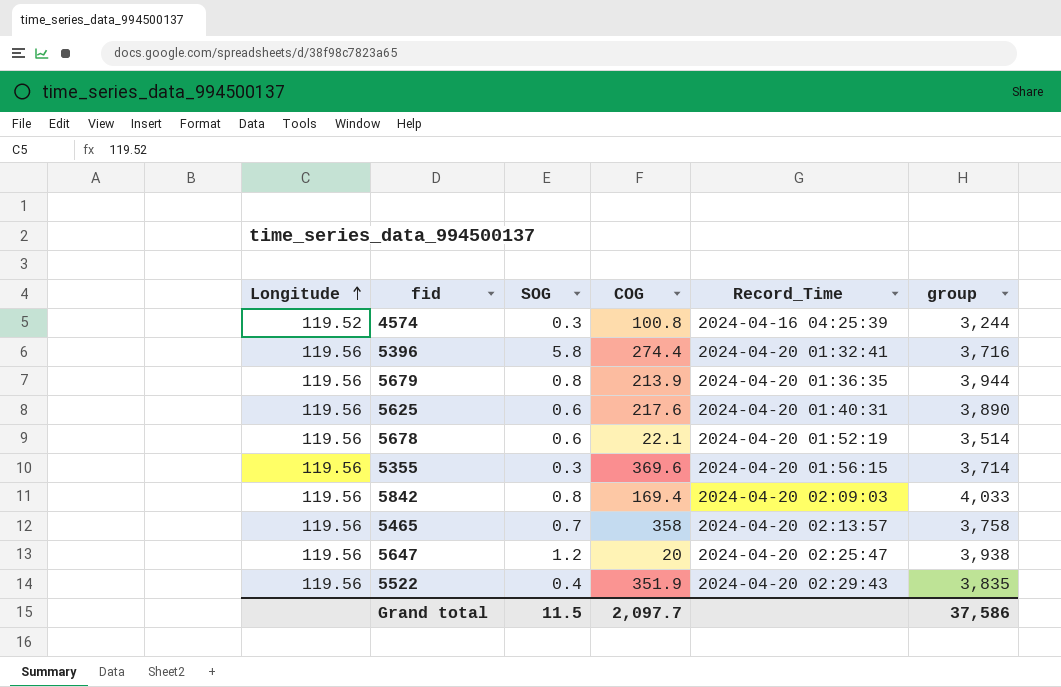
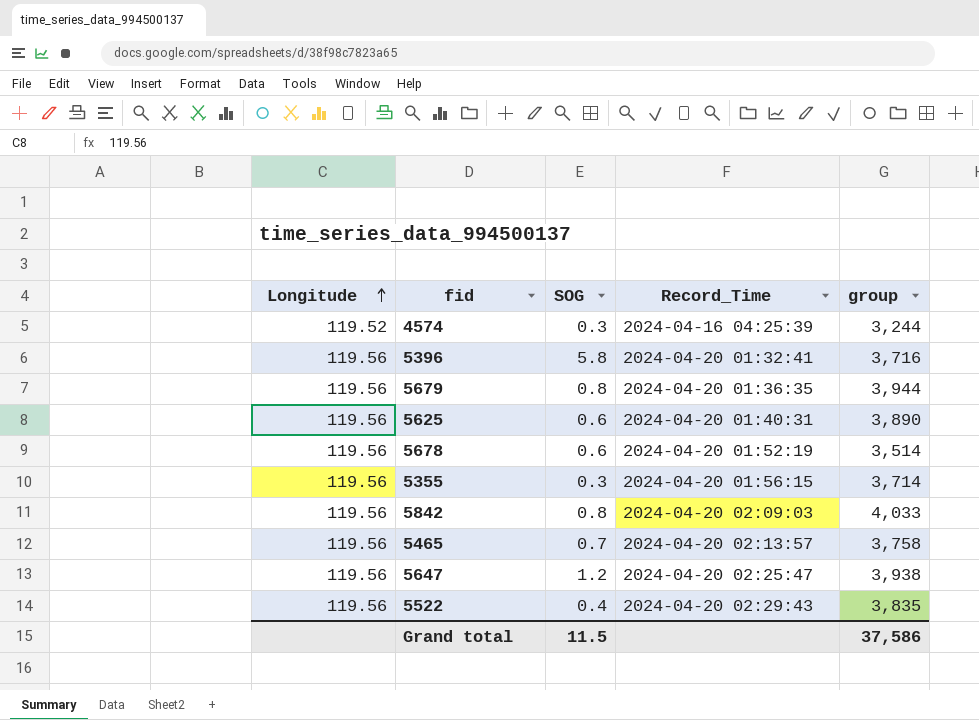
column COG | position: 4 -> none

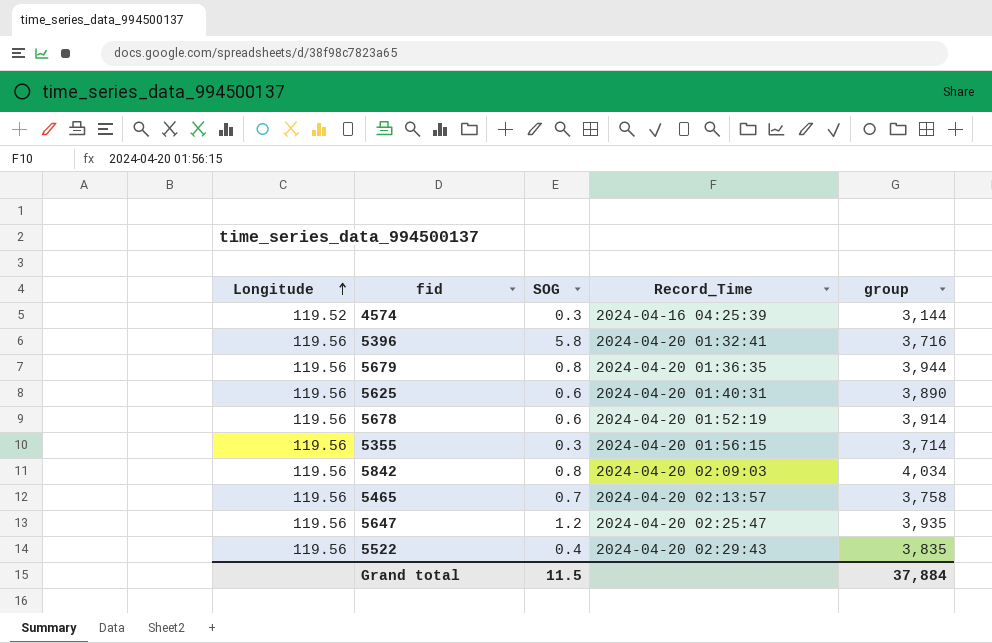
4574 | group: 3,244 -> 3,144
5678 | group: 3,514 -> 3,914
5842 | group: 4,033 -> 4,034
5647 | group: 3,938 -> 3,935
Grand total | group: 37,586 -> 37,884

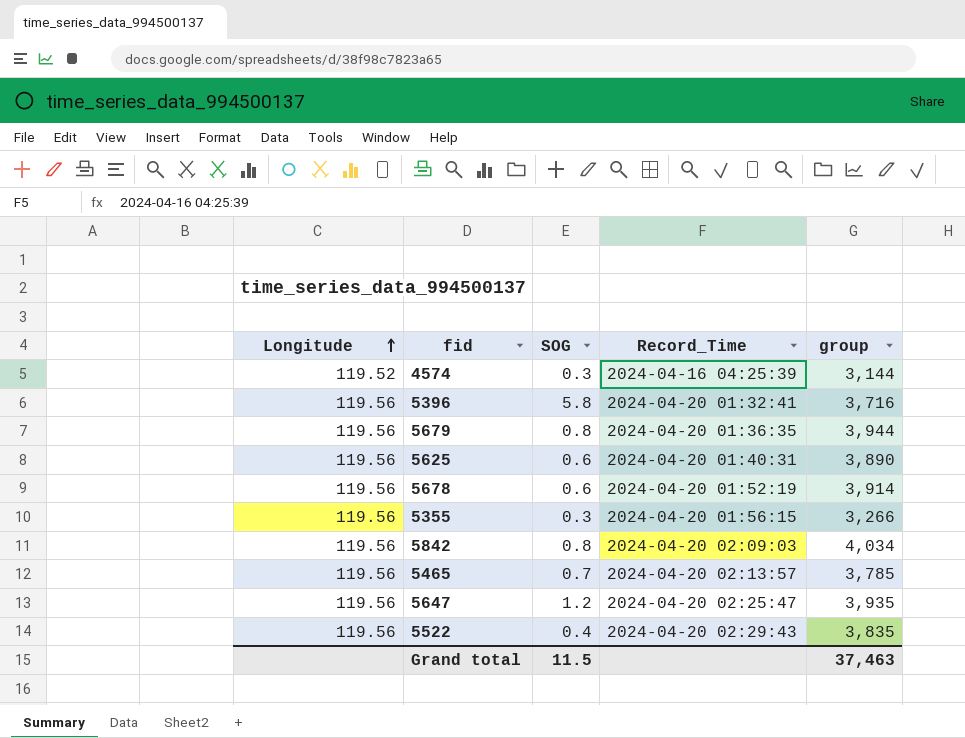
5355 | group: 3,714 -> 3,266
5465 | group: 3,758 -> 3,785
Grand total | group: 37,884 -> 37,463

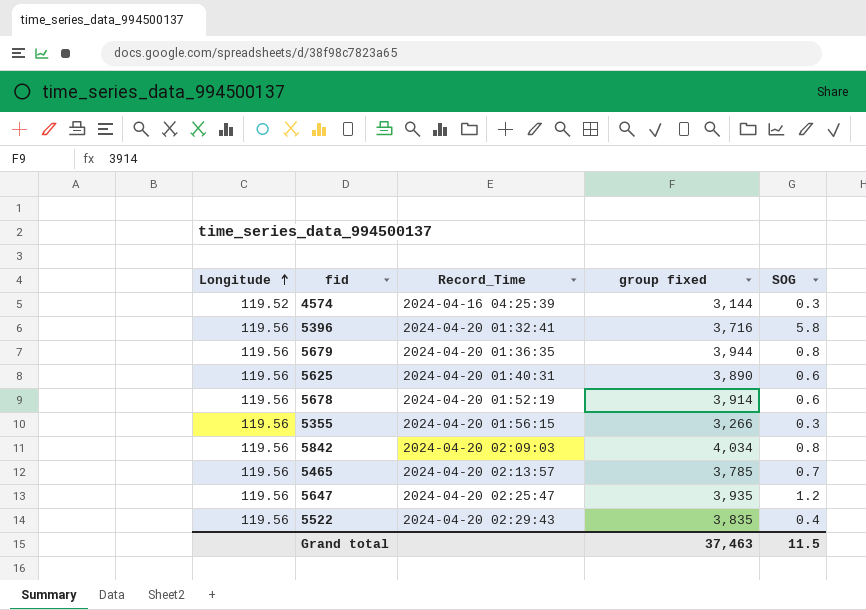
column name: group -> group fixed
column SOG | position: 3 -> 5

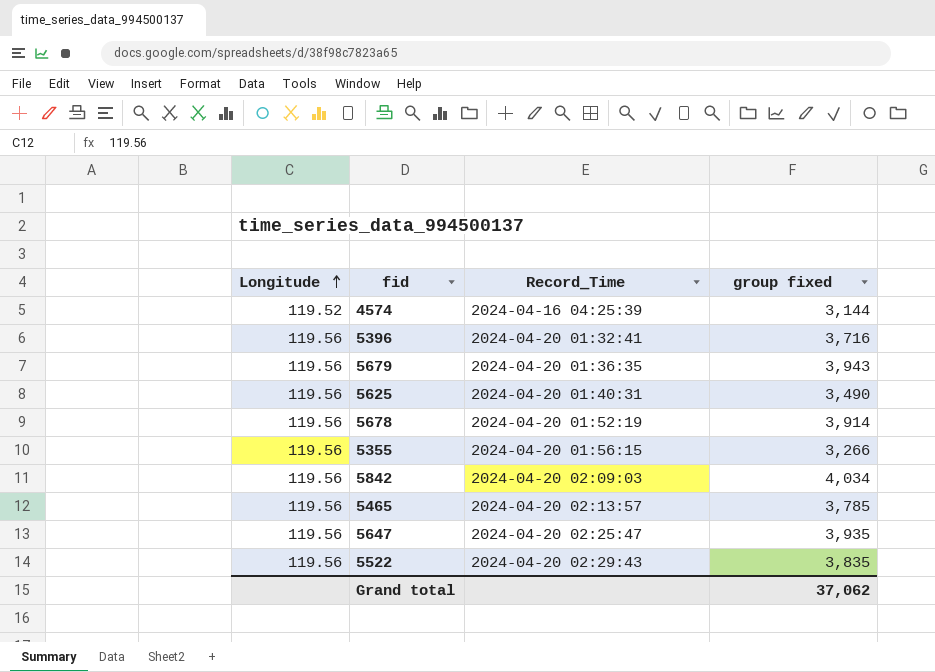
column SOG | position: 5 -> none
5679 | group fixed: 3,944 -> 3,943
5625 | group fixed: 3,890 -> 3,490
Grand total | group fixed: 37,463 -> 37,062

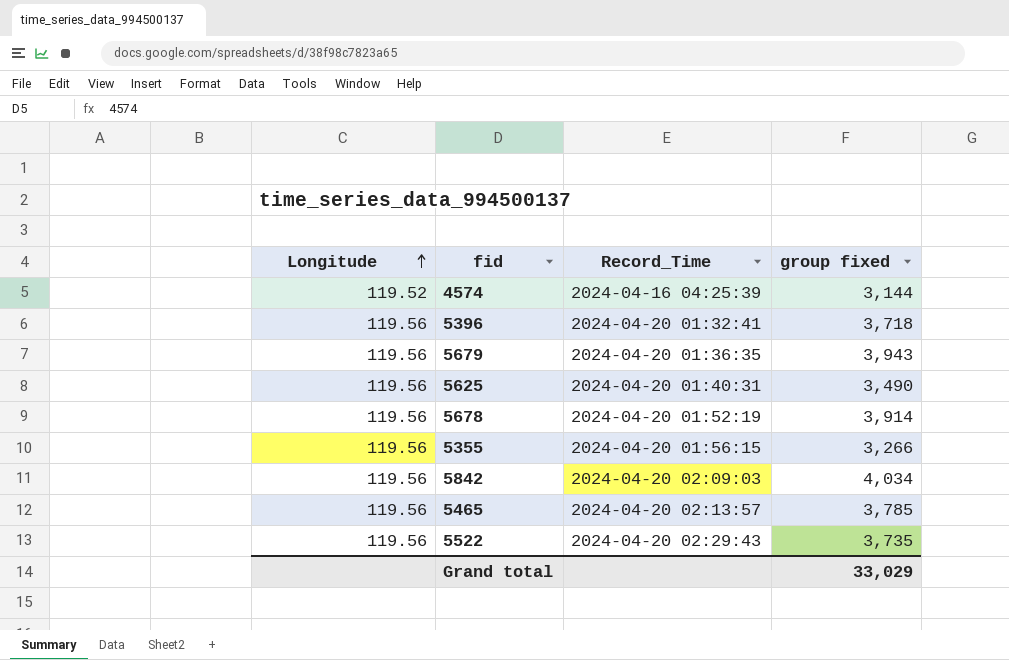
row 5647: 119.56 | 2024-04-20 02:25:47 | 3,935 -> none
5396 | group fixed: 3,716 -> 3,718
5522 | group fixed: 3,835 -> 3,735
Grand total | group fixed: 37,062 -> 33,029

